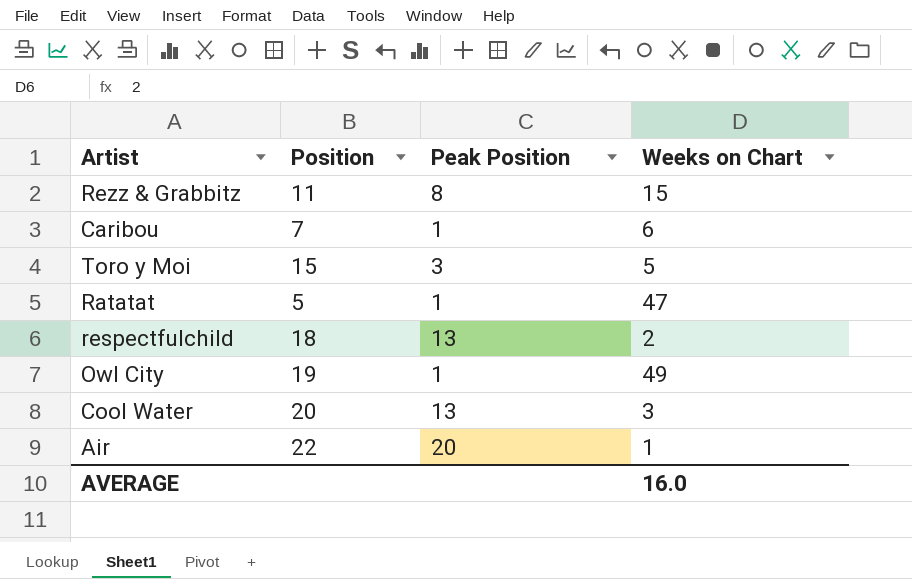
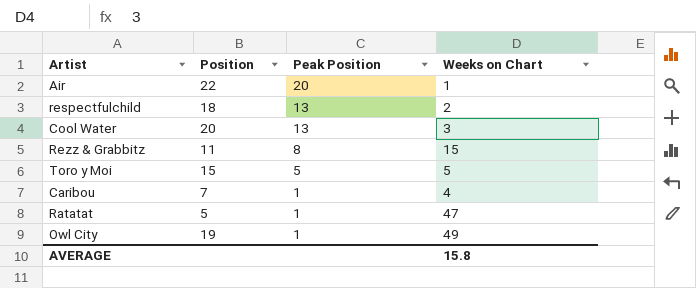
row order: none -> Peak Position descending
Toro y Moi | Peak Position: 3 -> 5
Caribou | Weeks on Chart: 6 -> 4
AVERAGE | Weeks on Chart: 16.0 -> 15.8

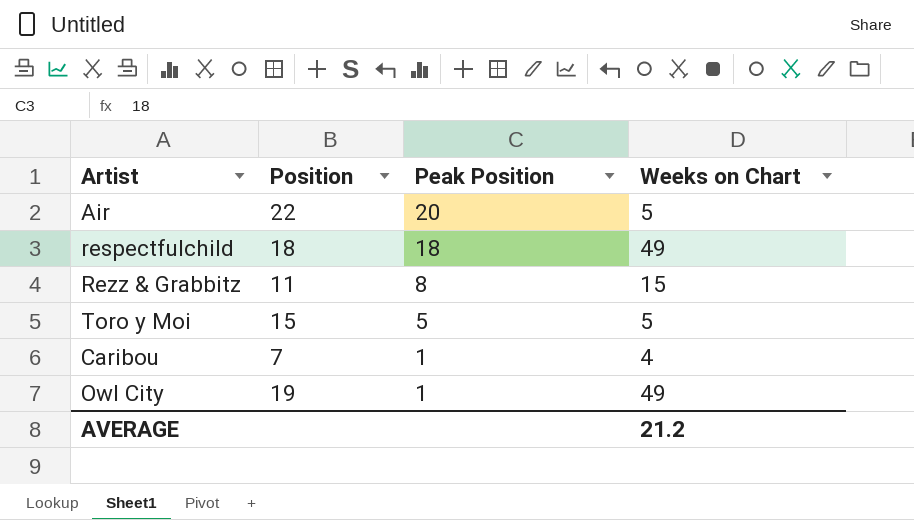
row Cool Water: 20 | 13 | 3 -> none
row Ratatat: 5 | 1 | 47 -> none
Air | Weeks on Chart: 1 -> 5
respectfulchild | Peak Position: 13 -> 18
respectfulchild | Weeks on Chart: 2 -> 49
AVERAGE | Weeks on Chart: 15.8 -> 21.2

